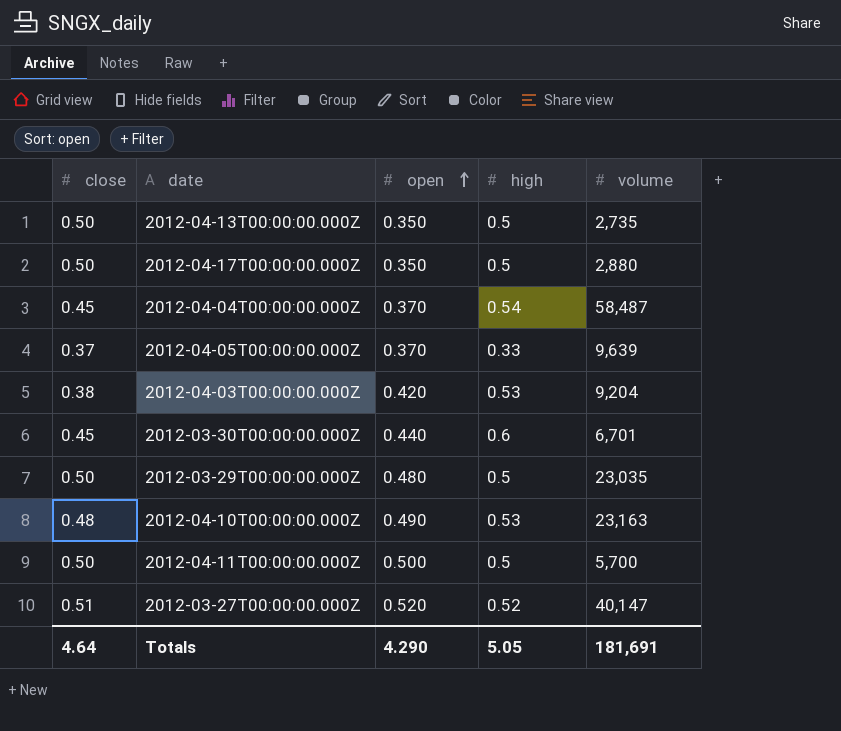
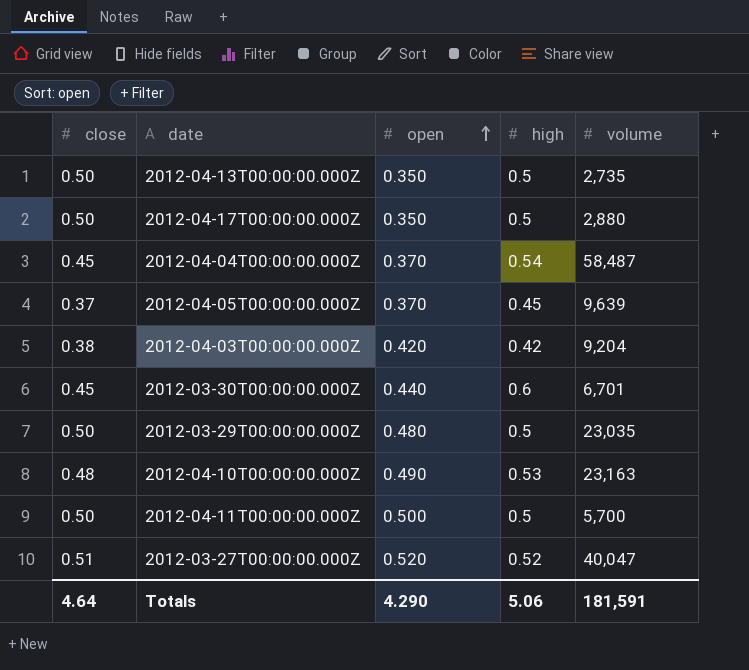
2012-04-05T00:00:00.000Z | high: 0.33 -> 0.45
2012-04-03T00:00:00.000Z | high: 0.53 -> 0.42
2012-03-27T00:00:00.000Z | volume: 40,147 -> 40,047
Totals | high: 5.05 -> 5.06
Totals | volume: 181,691 -> 181,591

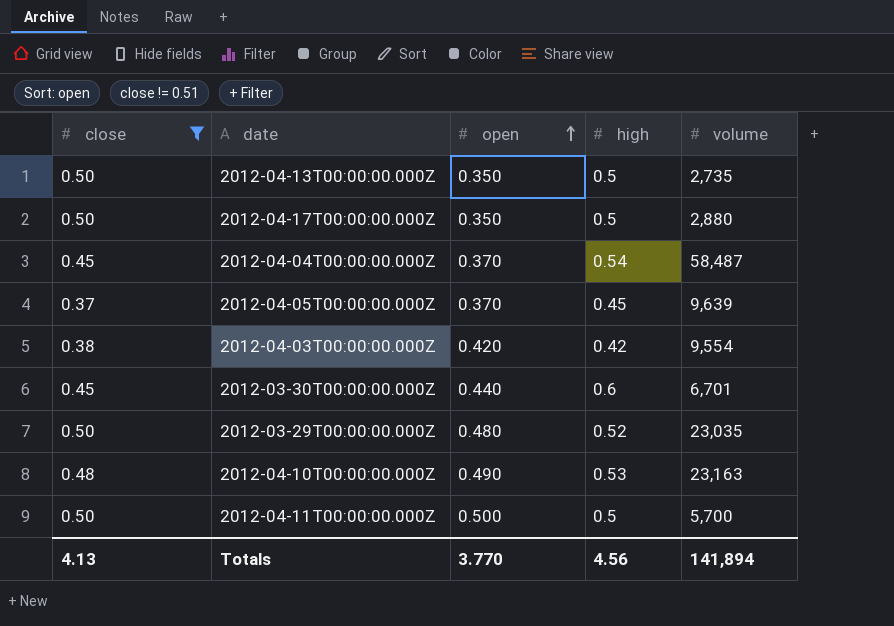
filter: none -> close != 0.51
2012-04-03T00:00:00.000Z | volume: 9,204 -> 9,554
2012-03-29T00:00:00.000Z | high: 0.5 -> 0.52
Totals | close: 4.64 -> 4.13
Totals | open: 4.290 -> 3.770
Totals | high: 5.06 -> 4.56
Totals | volume: 181,591 -> 141,894

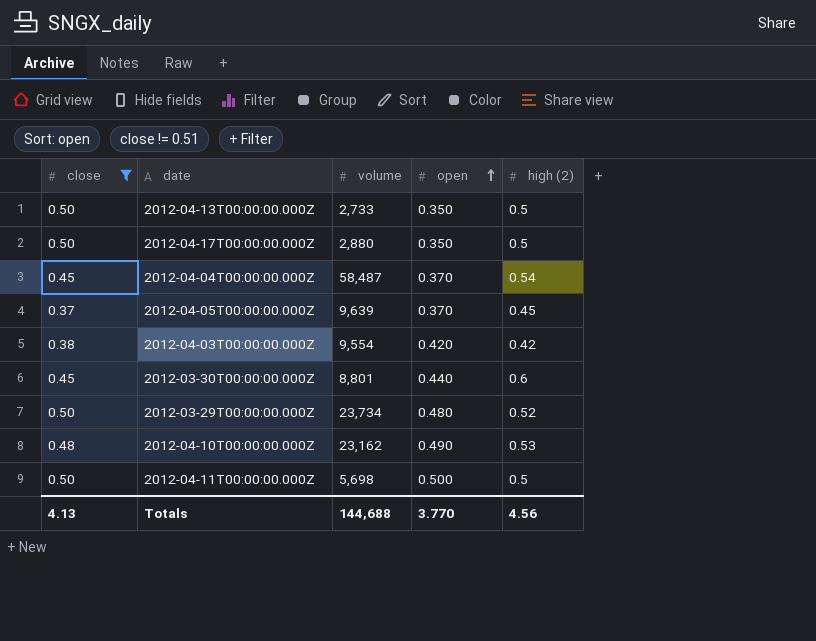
column volume | position: 5 -> 3
column name: high -> high (2)
2012-04-13T00:00:00.000Z | volume: 2,735 -> 2,733
2012-03-30T00:00:00.000Z | volume: 6,701 -> 8,801
2012-03-29T00:00:00.000Z | volume: 23,035 -> 23,734
2012-04-10T00:00:00.000Z | volume: 23,163 -> 23,162
2012-04-11T00:00:00.000Z | volume: 5,700 -> 5,698
Totals | volume: 141,894 -> 144,688

